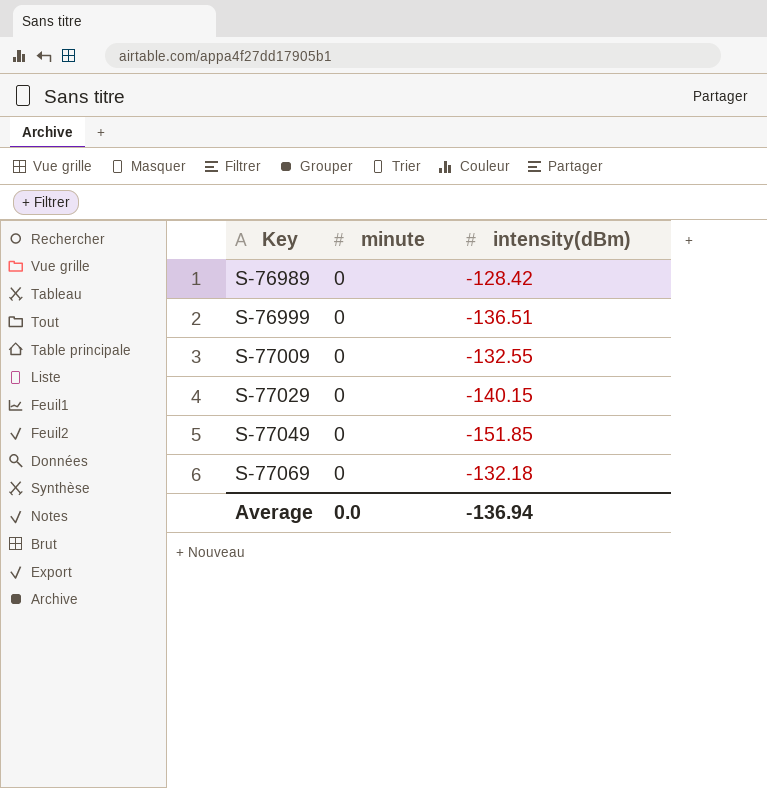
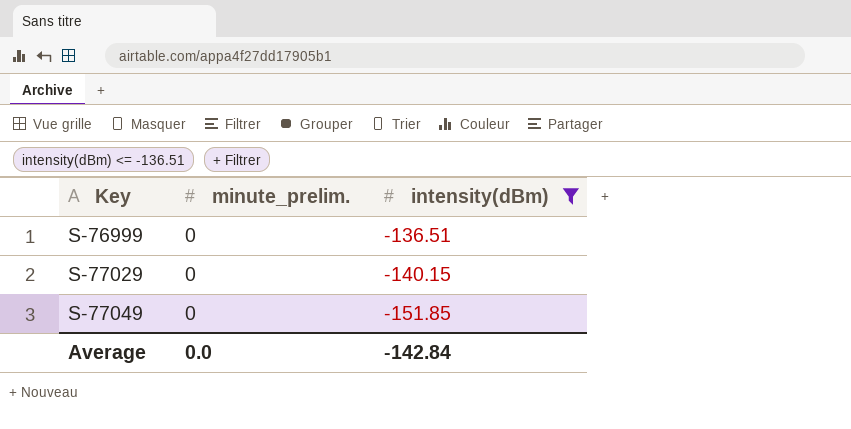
filter: none -> intensity(dBm) <= -136.51
column name: minute -> minute_prelim.
Average | intensity(dBm): -136.94 -> -142.84

